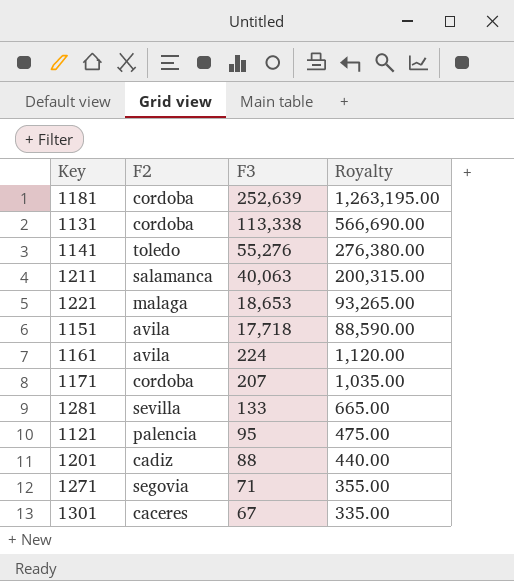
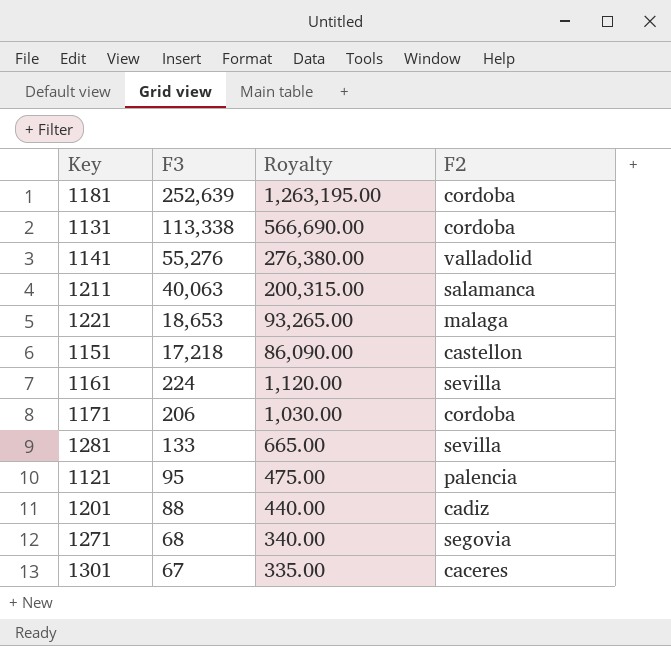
column F2 | position: 2 -> 4
1141 | F2: toledo -> valladolid
1151 | F3: 17,718 -> 17,218
1151 | Royalty: 88,590.00 -> 86,090.00
1151 | F2: avila -> castellon
1161 | F2: avila -> sevilla
1171 | F3: 207 -> 206
1171 | Royalty: 1,035.00 -> 1,030.00
1271 | F3: 71 -> 68
1271 | Royalty: 355.00 -> 340.00

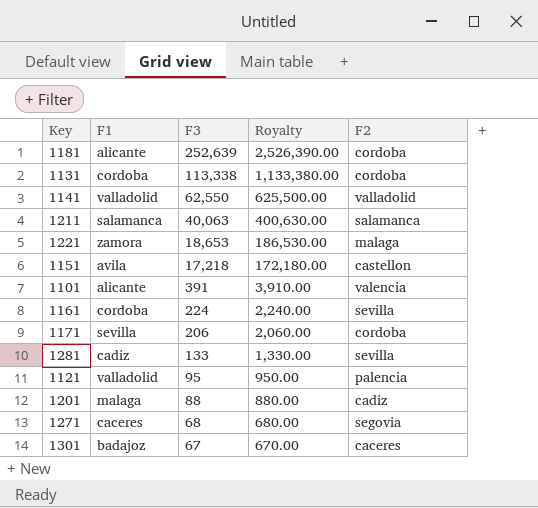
column F1 | position: none -> 2
column Royalty | formula: [F3] * 5 -> [F3] * 10
1141 | F3: 55,276 -> 62,550
row 1101: none -> alicante | 391 | 3,910.00 | valencia

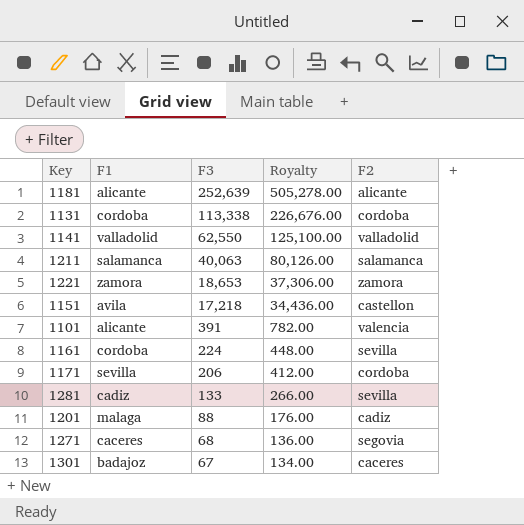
column Royalty | formula: [F3] * 10 -> [F3] * 2
row 1121: valladolid | 95 | 950.00 | palencia -> none
1181 | F2: cordoba -> alicante
1221 | F2: malaga -> zamora

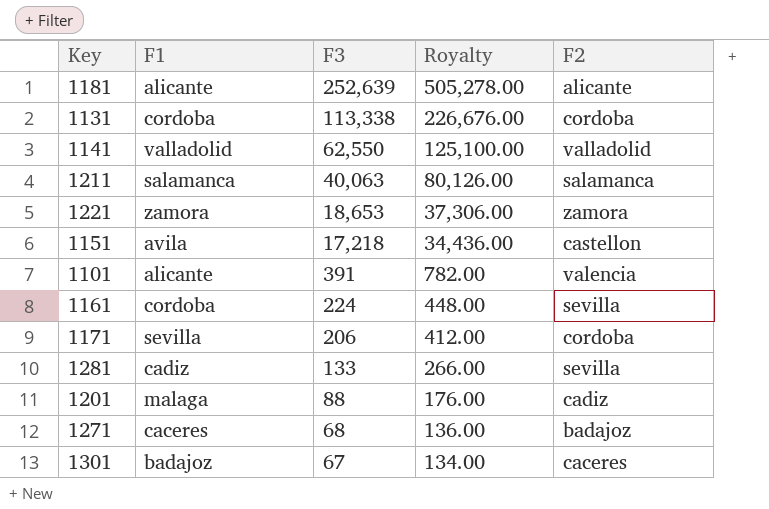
1271 | F2: segovia -> badajoz

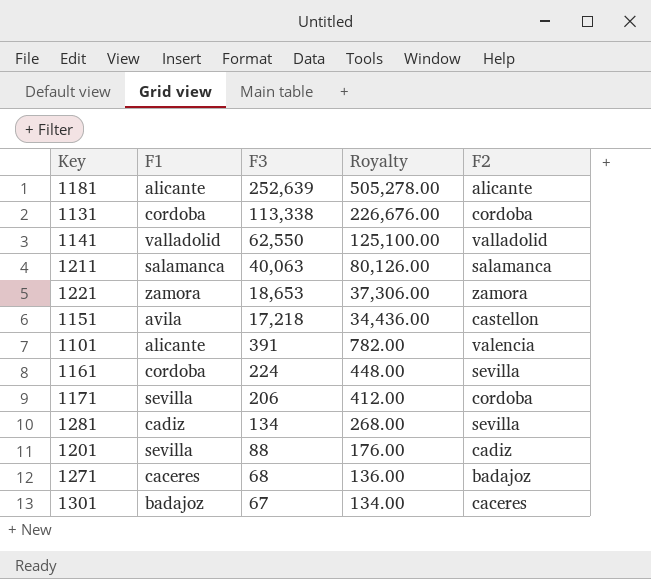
1281 | F3: 133 -> 134
1281 | Royalty: 266.00 -> 268.00
1201 | F1: malaga -> sevilla

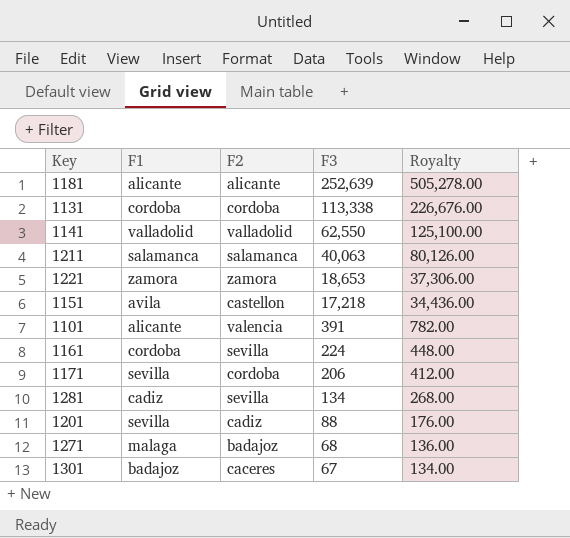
column F2 | position: 5 -> 3
1271 | F1: caceres -> malaga

